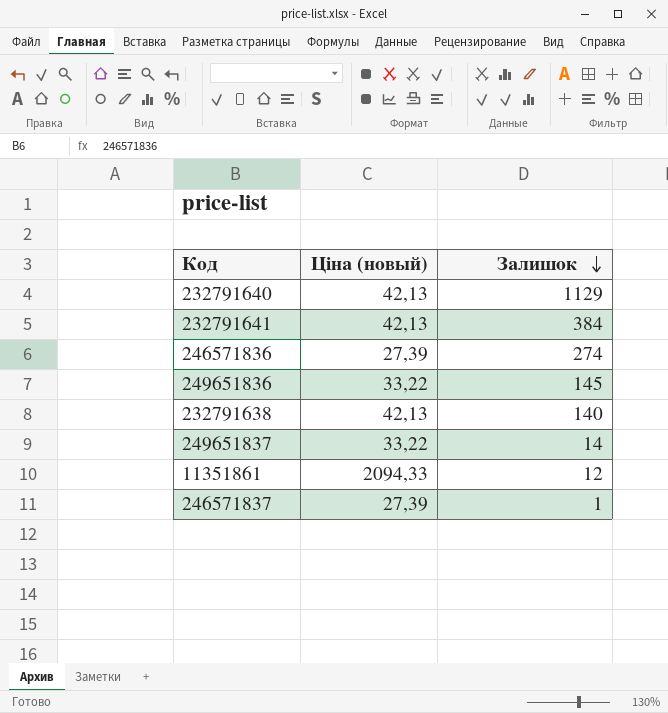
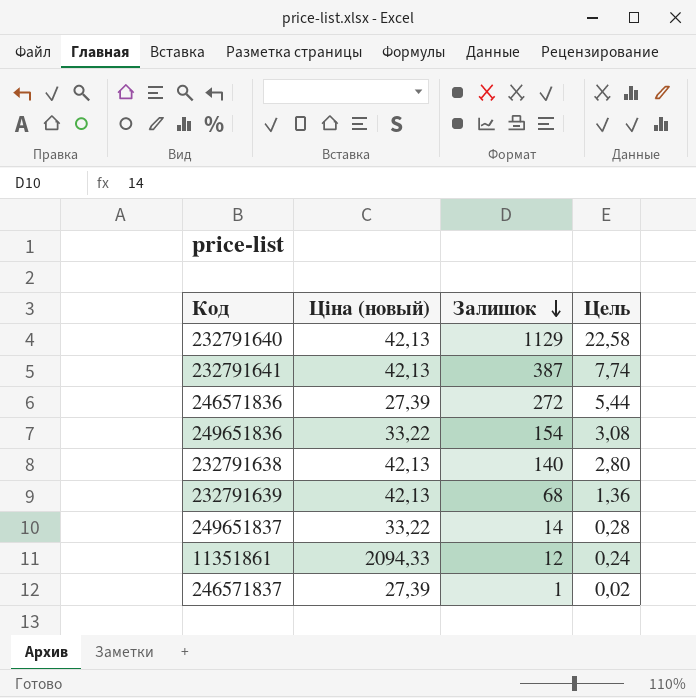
column Цель | formula: none -> [Залишок] * 0,02
232791641 | Залишок: 384 -> 387
246571836 | Залишок: 274 -> 272
249651836 | Залишок: 145 -> 154
row 232791639: none -> 42,13 | 68 | 1,36

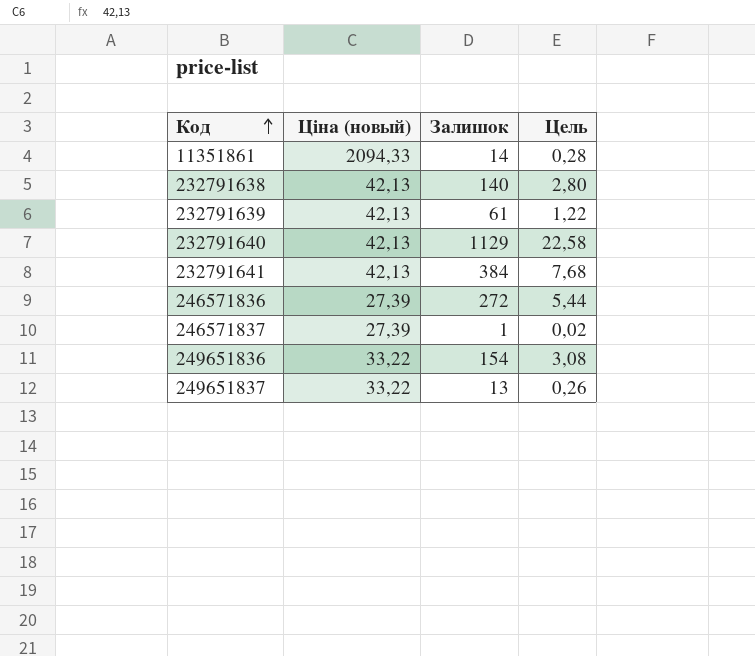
row order: Залишок descending -> Код ascending
11351861 | Залишок: 12 -> 14
11351861 | Цель: 0,24 -> 0,28
232791639 | Залишок: 68 -> 61
232791639 | Цель: 1,36 -> 1,22
232791641 | Залишок: 387 -> 384
232791641 | Цель: 7,74 -> 7,68
249651837 | Залишок: 14 -> 13
249651837 | Цель: 0,28 -> 0,26

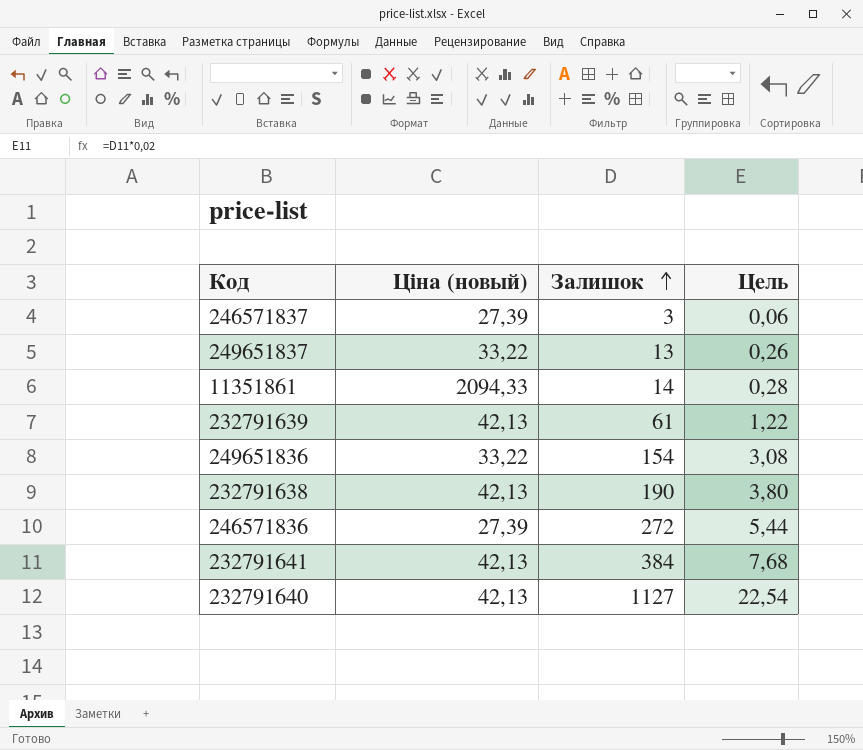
row order: Код ascending -> Залишок ascending
246571837 | Залишок: 1 -> 3
246571837 | Цель: 0,02 -> 0,06
232791638 | Залишок: 140 -> 190
232791638 | Цель: 2,80 -> 3,80
232791640 | Залишок: 1129 -> 1127
232791640 | Цель: 22,58 -> 22,54

